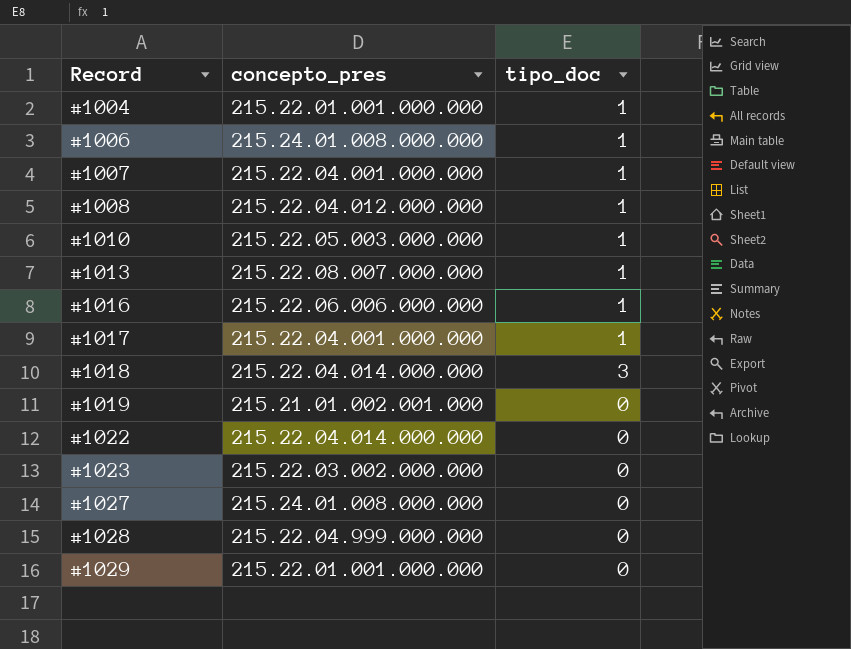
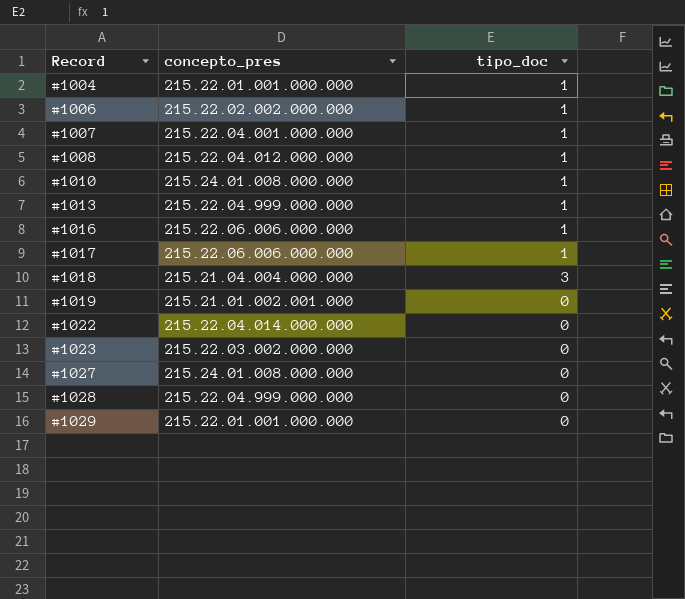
#1006 | concepto_pres: 215.24.01.008.000.000 -> 215.22.02.002.000.000
#1010 | concepto_pres: 215.22.05.003.000.000 -> 215.24.01.008.000.000
#1013 | concepto_pres: 215.22.08.007.000.000 -> 215.22.04.999.000.000
#1017 | concepto_pres: 215.22.04.001.000.000 -> 215.22.06.006.000.000
#1018 | concepto_pres: 215.22.04.014.000.000 -> 215.21.04.004.000.000

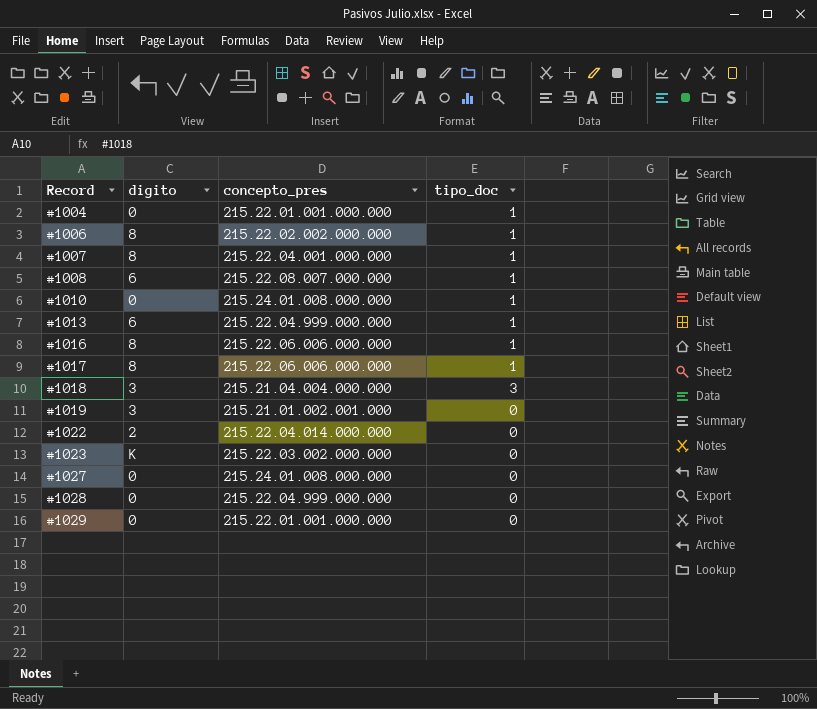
column digito | position: none -> 2
#1008 | concepto_pres: 215.22.04.012.000.000 -> 215.22.08.007.000.000

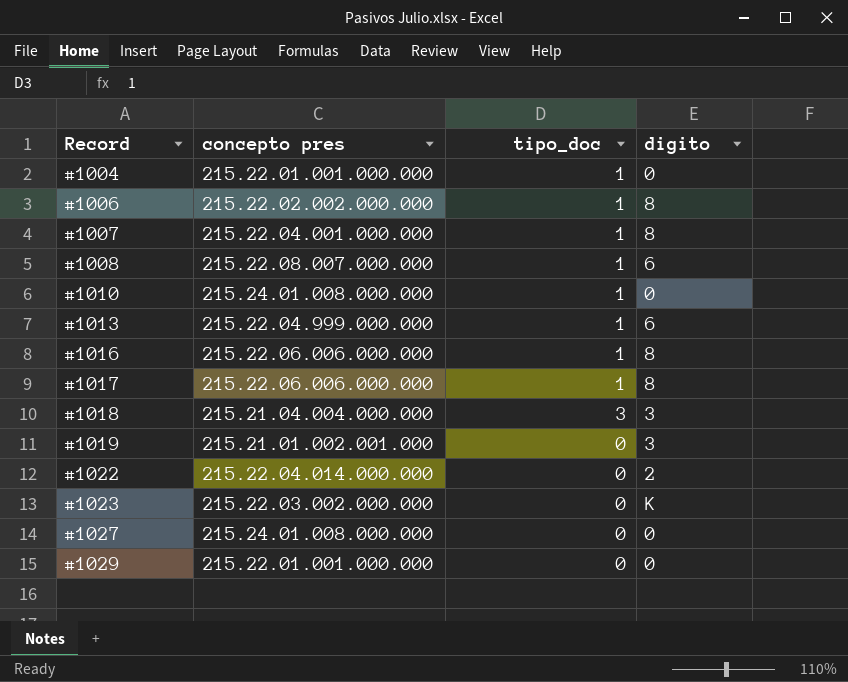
column name: concepto_pres -> concepto pres
column digito | position: 2 -> 4
row #1028: 0 | 215.22.04.999.000.000 | 0 -> none

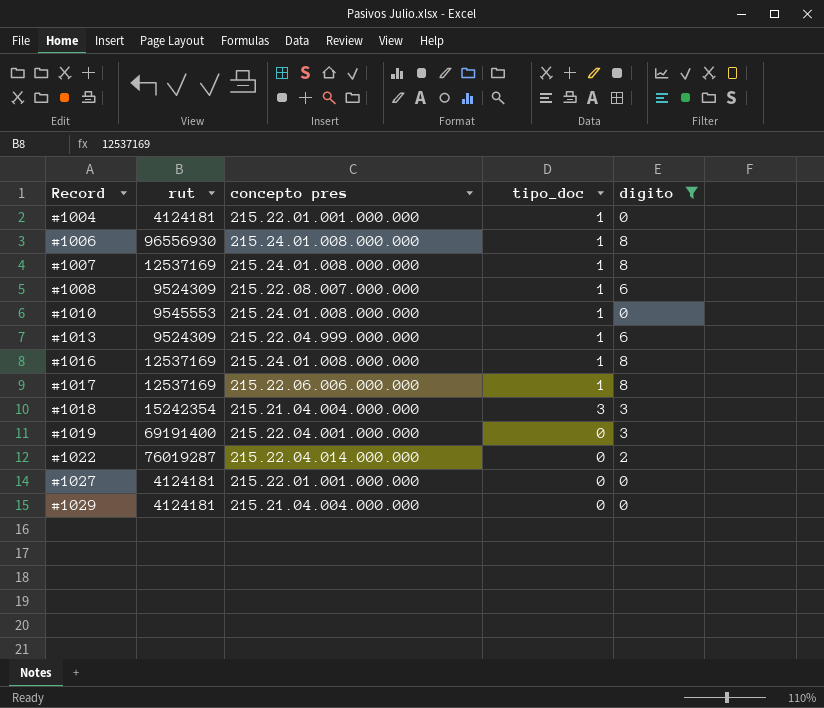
filter: none -> digito != K
column rut | position: none -> 2
#1006 | concepto pres: 215.22.02.002.000.000 -> 215.24.01.008.000.000
#1007 | concepto pres: 215.22.04.001.000.000 -> 215.24.01.008.000.000
#1016 | concepto pres: 215.22.06.006.000.000 -> 215.24.01.008.000.000
#1019 | concepto pres: 215.21.01.002.001.000 -> 215.22.04.001.000.000
#1027 | concepto pres: 215.24.01.008.000.000 -> 215.22.01.001.000.000
#1029 | concepto pres: 215.22.01.001.000.000 -> 215.21.04.004.000.000

